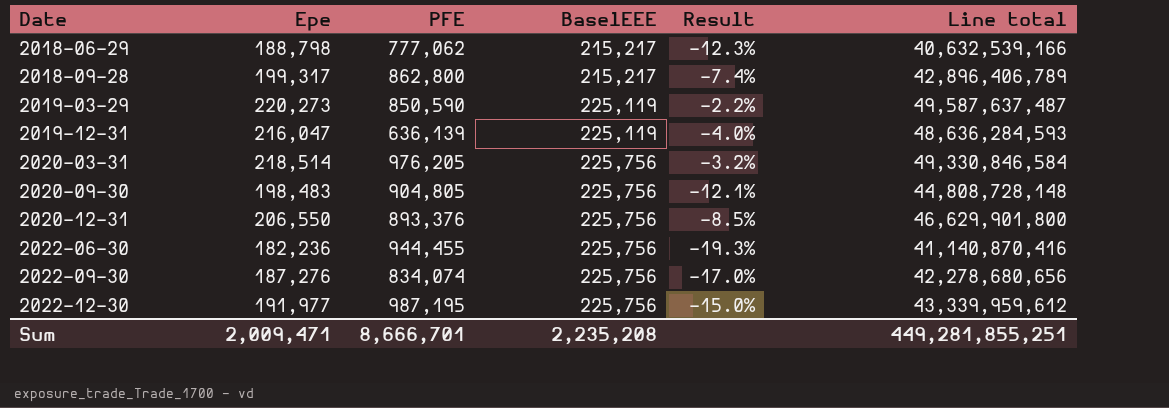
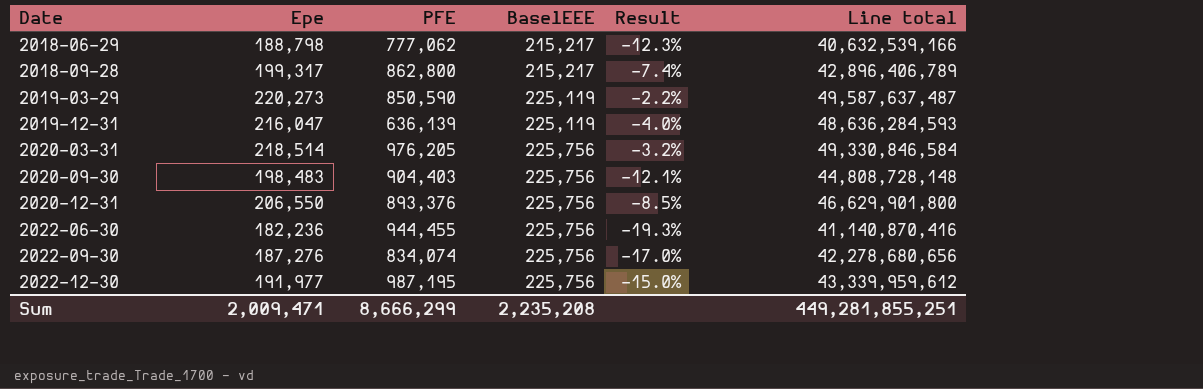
2020-09-30 | PFE: 904,805 -> 904,403
Sum | PFE: 8,666,701 -> 8,666,299

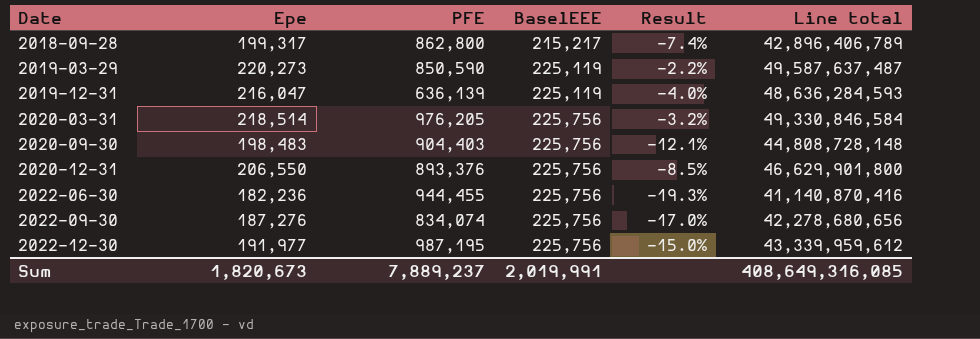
row 2018-06-29: 188,798 | 777,062 | 215,217 | -12.3% | 40,632,539,166 -> none
Sum | Epe: 2,009,471 -> 1,820,673
Sum | PFE: 8,666,299 -> 7,889,237
Sum | BaselEEE: 2,235,208 -> 2,019,991
Sum | Line total: 449,281,855,251 -> 408,649,316,085

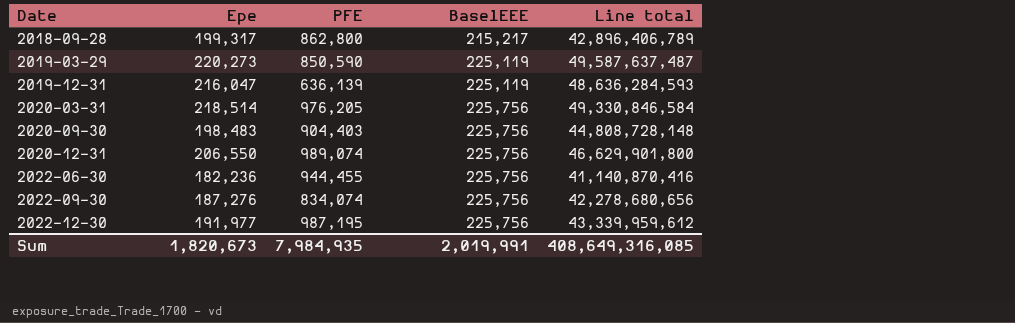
column Result | formula: ([Epe] - [BaselEEE]) / [BaselEEE] -> none
2020-12-31 | PFE: 893,376 -> 989,074
Sum | PFE: 7,889,237 -> 7,984,935

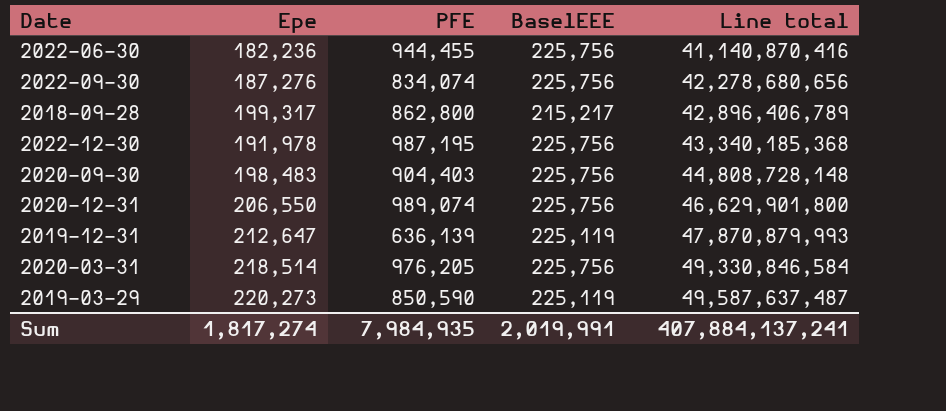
row order: Date ascending -> Line total ascending
2022-12-30 | Epe: 191,977 -> 191,978
2022-12-30 | Line total: 43,339,959,612 -> 43,340,185,368
2019-12-31 | Epe: 216,047 -> 212,647
2019-12-31 | Line total: 48,636,284,593 -> 47,870,879,993
Sum | Epe: 1,820,673 -> 1,817,274
Sum | Line total: 408,649,316,085 -> 407,884,137,241

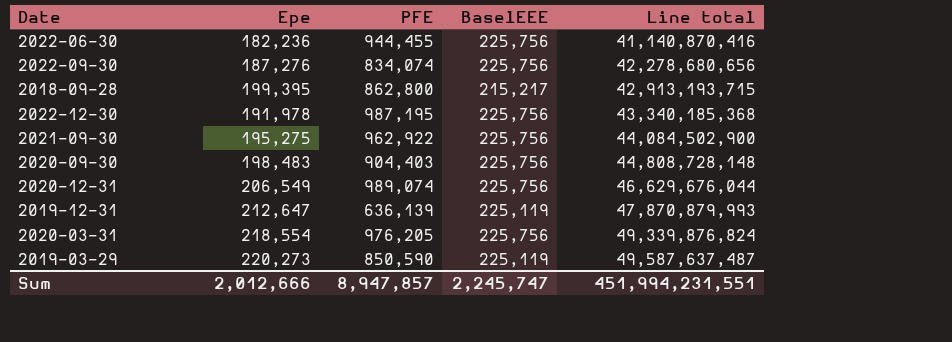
2018-09-28 | Epe: 199,317 -> 199,395
2018-09-28 | Line total: 42,896,406,789 -> 42,913,193,715
row 2021-09-30: none -> 195,275 | 962,922 | 225,756 | 44,084,502,900
2020-12-31 | Epe: 206,550 -> 206,549
2020-12-31 | Line total: 46,629,901,800 -> 46,629,676,044
2020-03-31 | Epe: 218,514 -> 218,554
2020-03-31 | Line total: 49,330,846,584 -> 49,339,876,824
Sum | Epe: 1,817,274 -> 2,012,666
Sum | PFE: 7,984,935 -> 8,947,857
Sum | BaselEEE: 2,019,991 -> 2,245,747
Sum | Line total: 407,884,137,241 -> 451,994,231,551

